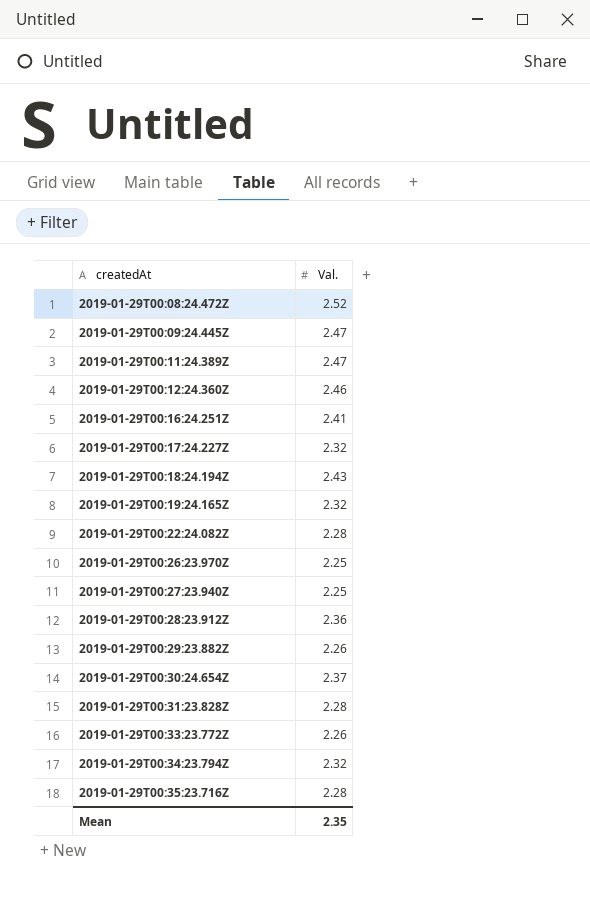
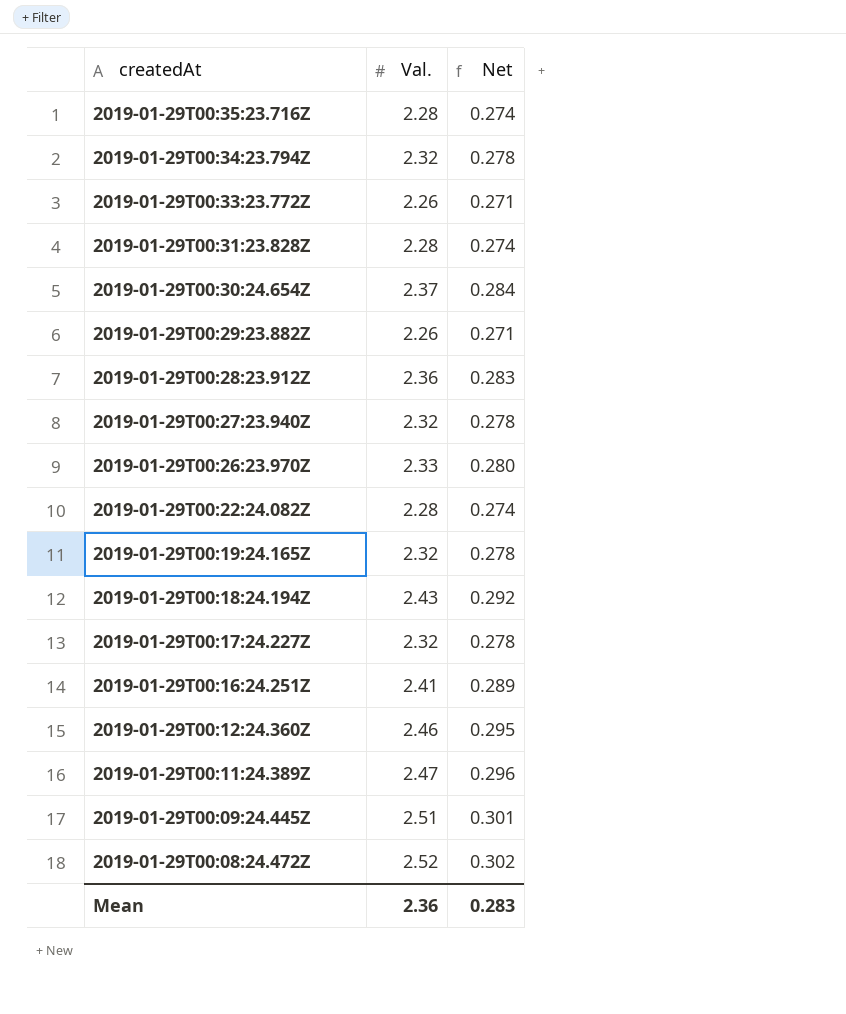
row order: createdAt ascending -> createdAt descending
column Net | formula: none -> [Val.] * 0.12
2019-01-29T00:27:23.940Z | Val.: 2.25 -> 2.32
2019-01-29T00:26:23.970Z | Val.: 2.25 -> 2.33
2019-01-29T00:09:24.445Z | Val.: 2.47 -> 2.51
Mean | Val.: 2.35 -> 2.36

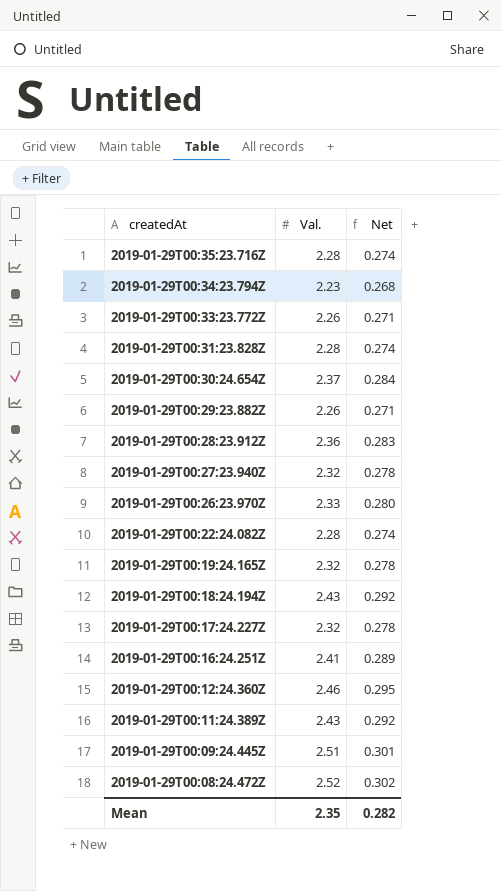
2019-01-29T00:34:23.794Z | Val.: 2.32 -> 2.23
2019-01-29T00:34:23.794Z | Net: 0.278 -> 0.268
2019-01-29T00:11:24.389Z | Val.: 2.47 -> 2.43
2019-01-29T00:11:24.389Z | Net: 0.296 -> 0.292
Mean | Val.: 2.36 -> 2.35
Mean | Net: 0.283 -> 0.282

